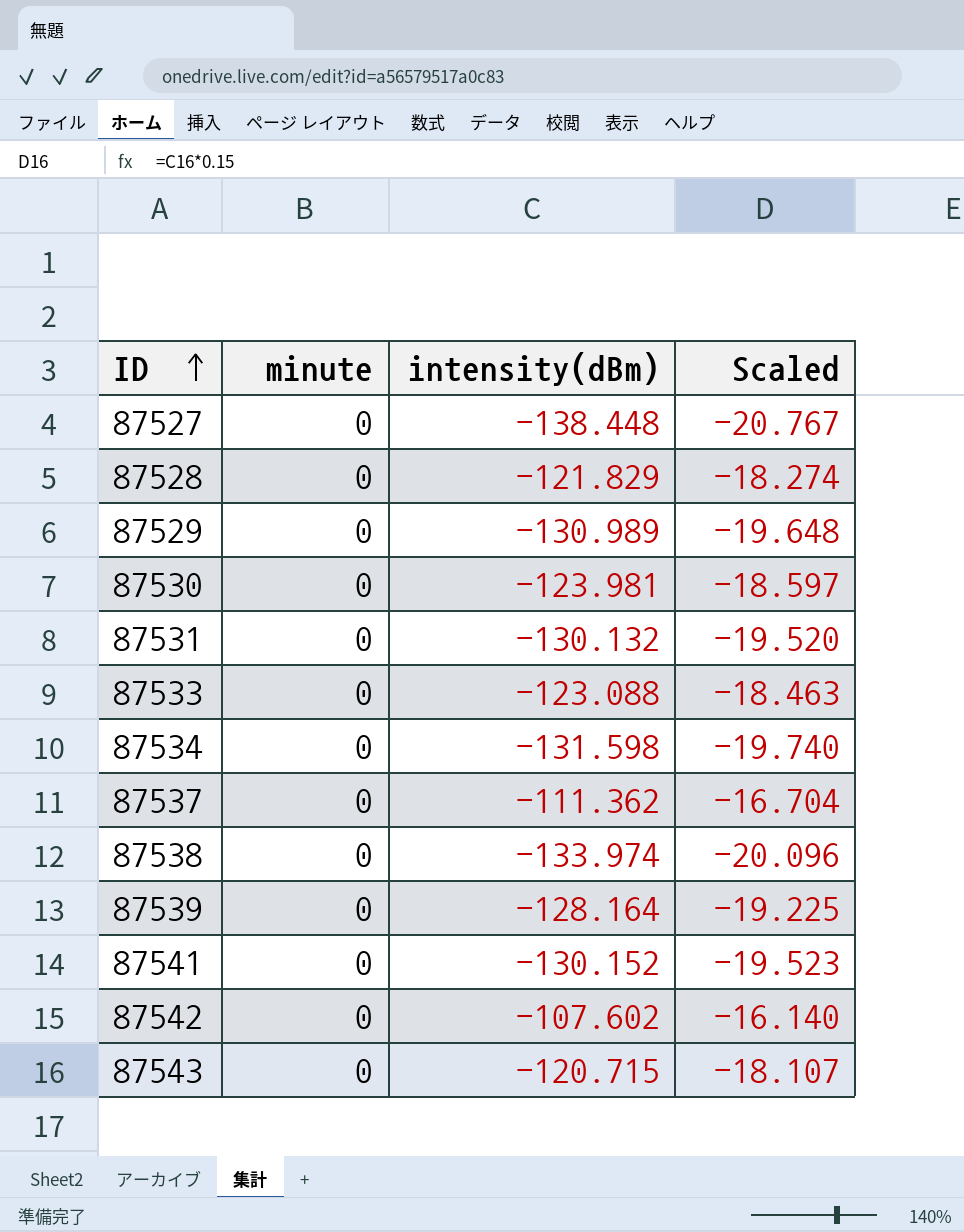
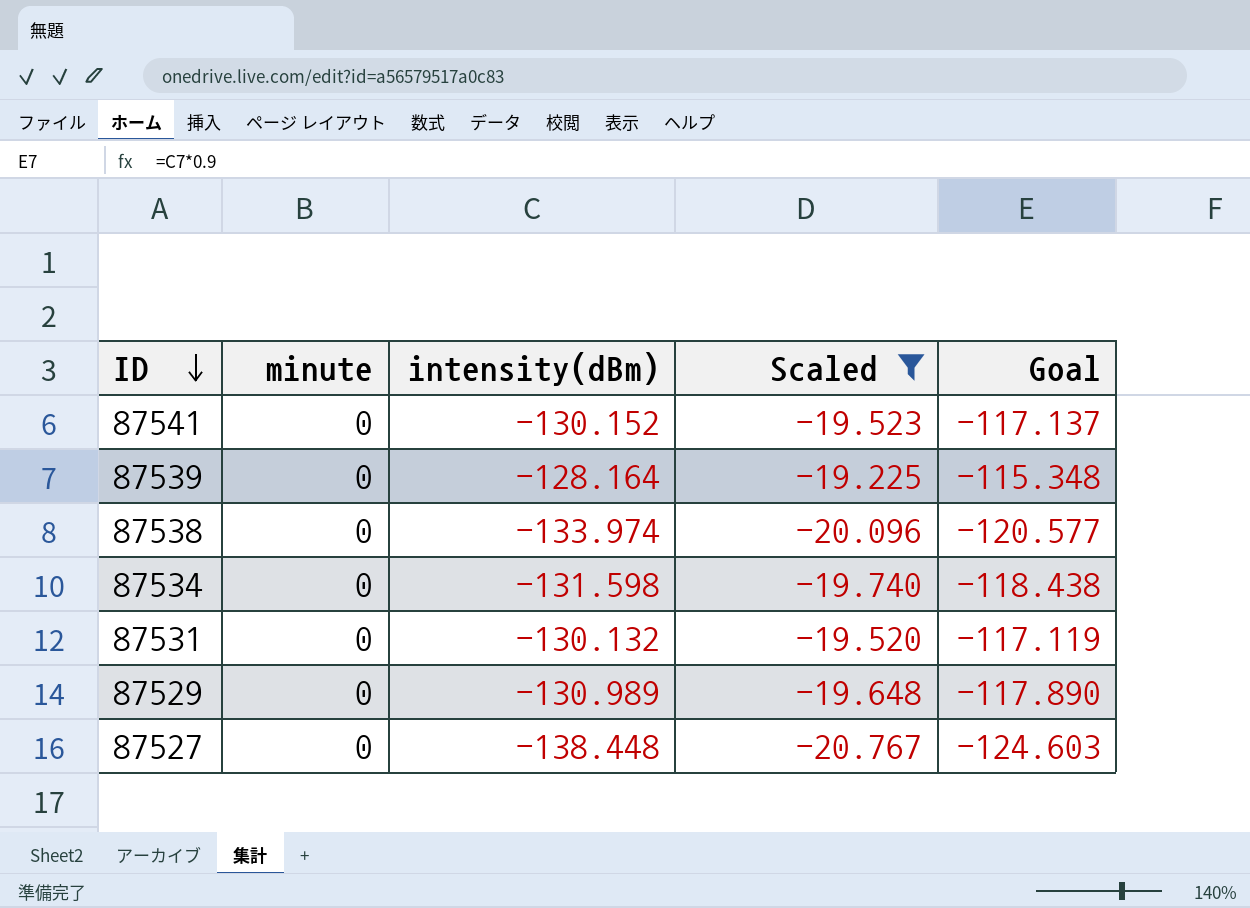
filter: none -> Scaled <= -19.225
row order: ID ascending -> ID descending
column Goal | formula: none -> [intensity(dBm)] * 0.9

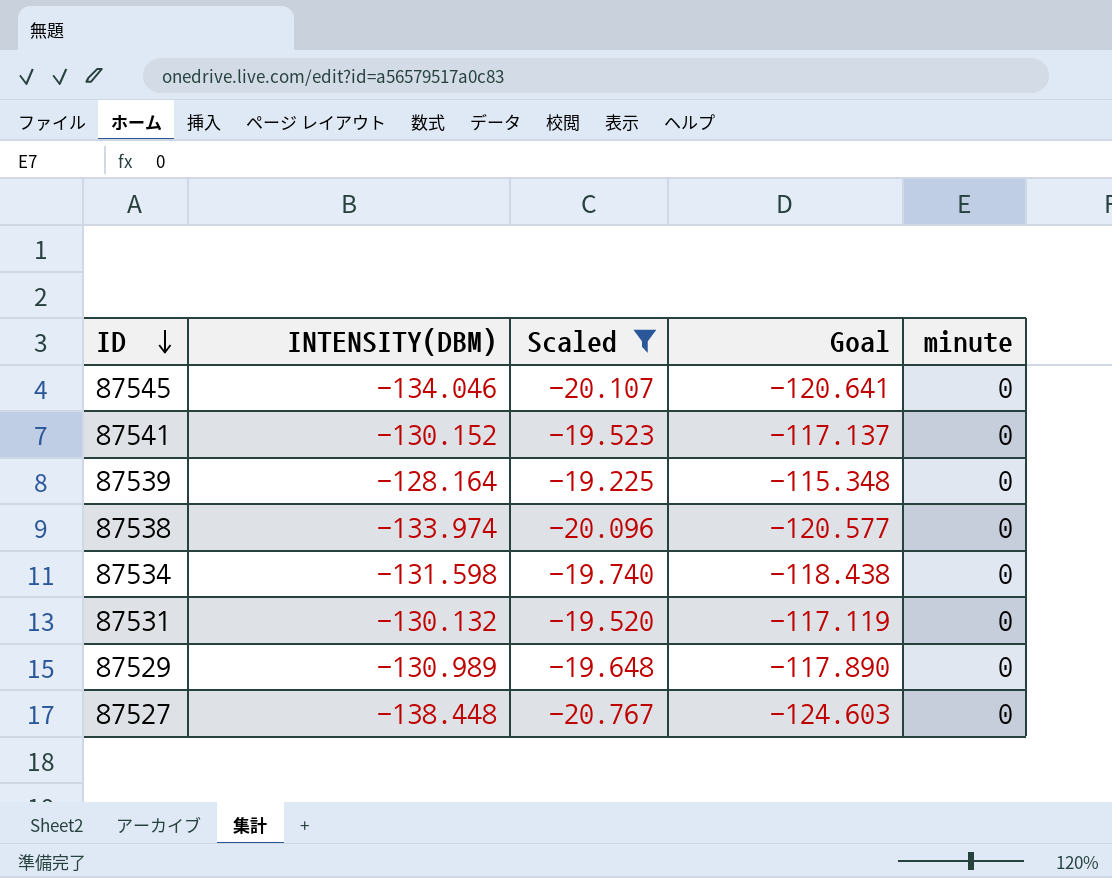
column name: intensity(dBm) -> INTENSITY(DBM)
column minute | position: 2 -> 5
row 87545: none -> -134.046 | -20.107 | -120.641 | 0

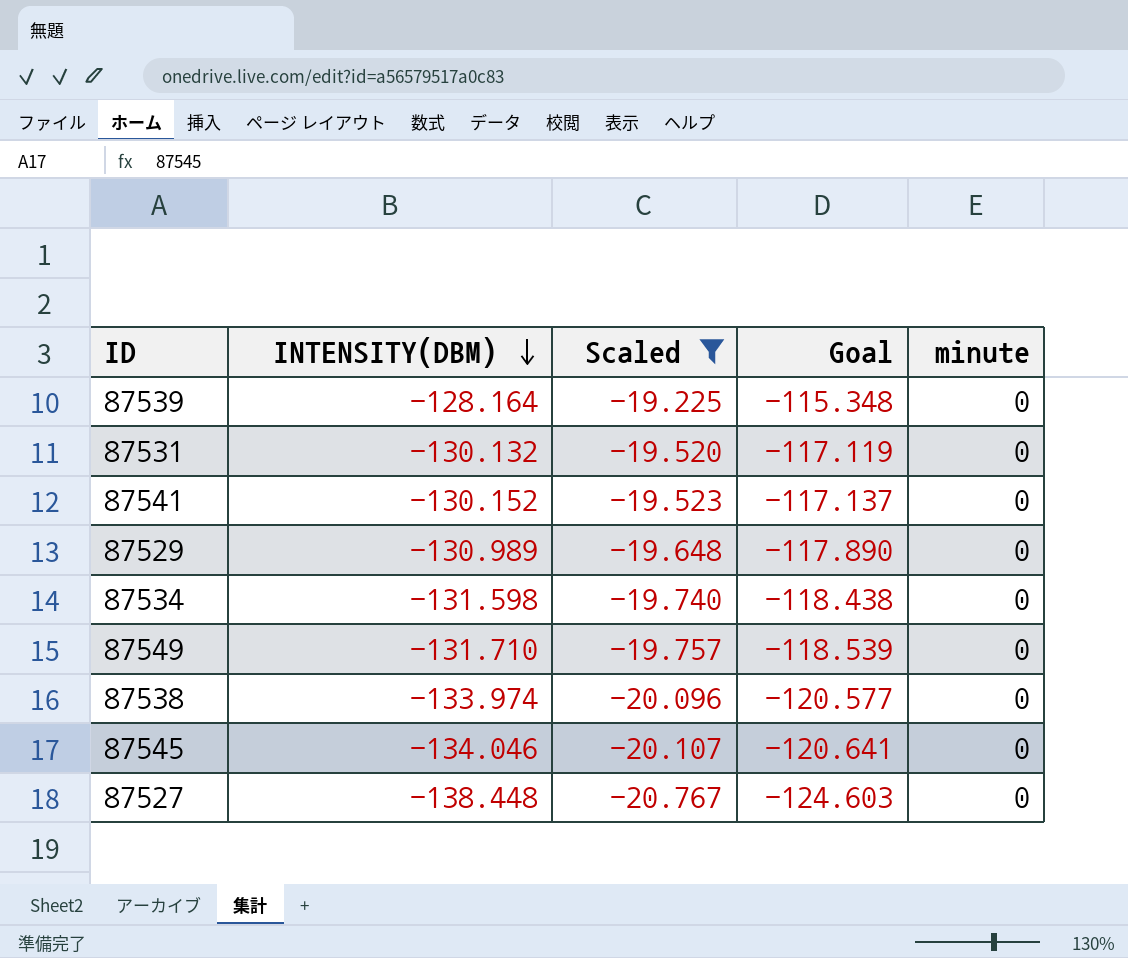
row order: ID descending -> INTENSITY(DBM) descending
row 87549: none -> -131.710 | -19.757 | -118.539 | 0

